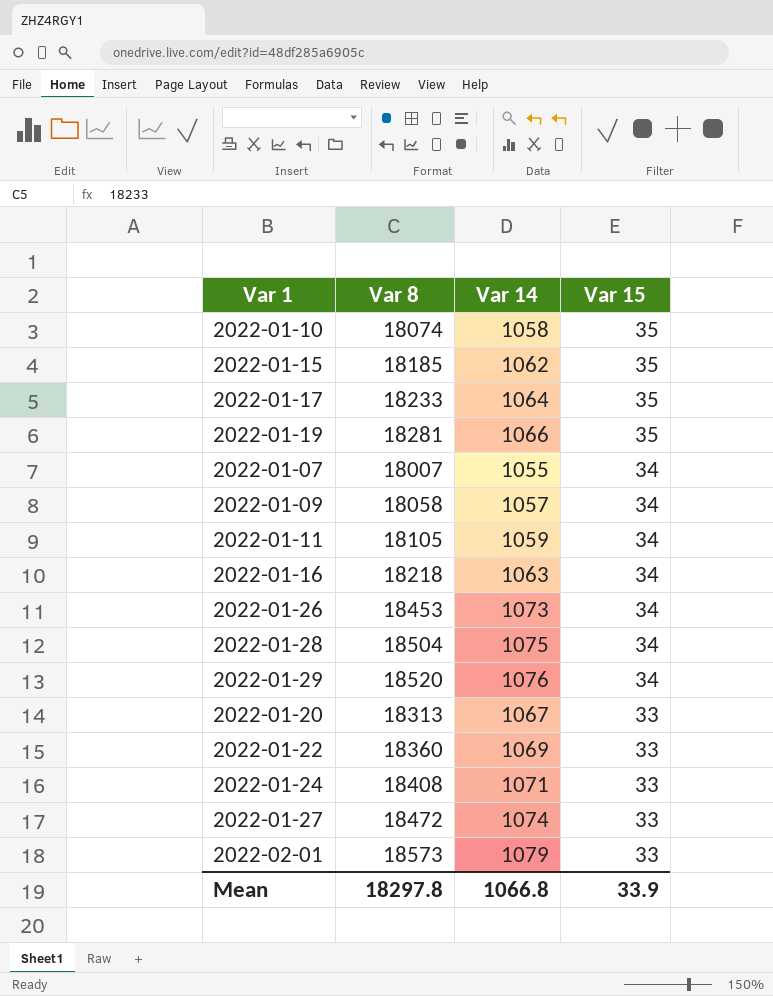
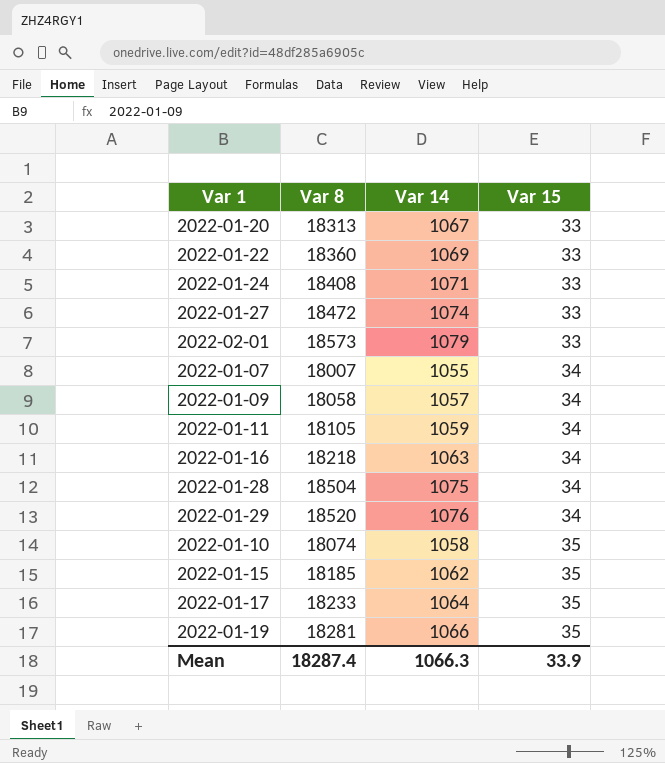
row order: Var 15 descending -> Var 15 ascending
row 2022-01-26: 18453 | 1073 | 34 -> none
Mean | Var 8: 18297.8 -> 18287.4
Mean | Var 14: 1066.8 -> 1066.3

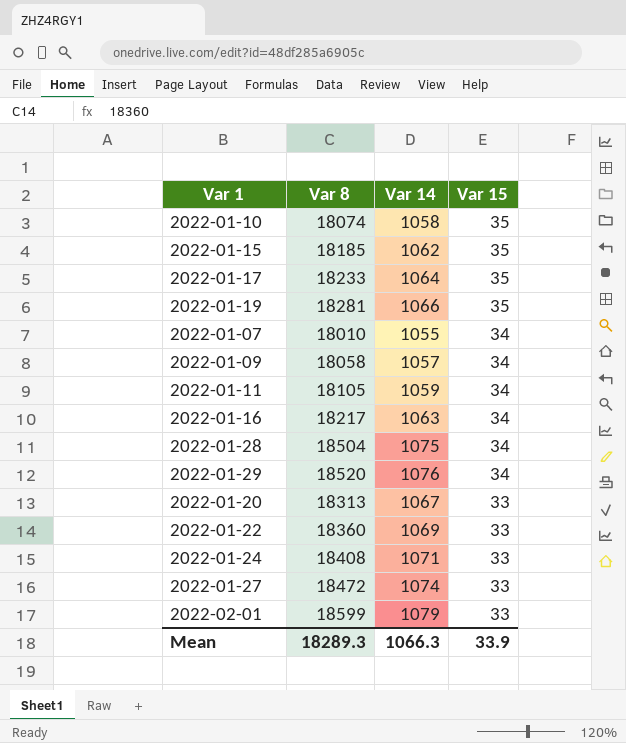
row order: Var 15 ascending -> Var 15 descending
2022-01-07 | Var 8: 18007 -> 18010
2022-01-16 | Var 8: 18218 -> 18217
2022-02-01 | Var 8: 18573 -> 18599
Mean | Var 8: 18287.4 -> 18289.3

